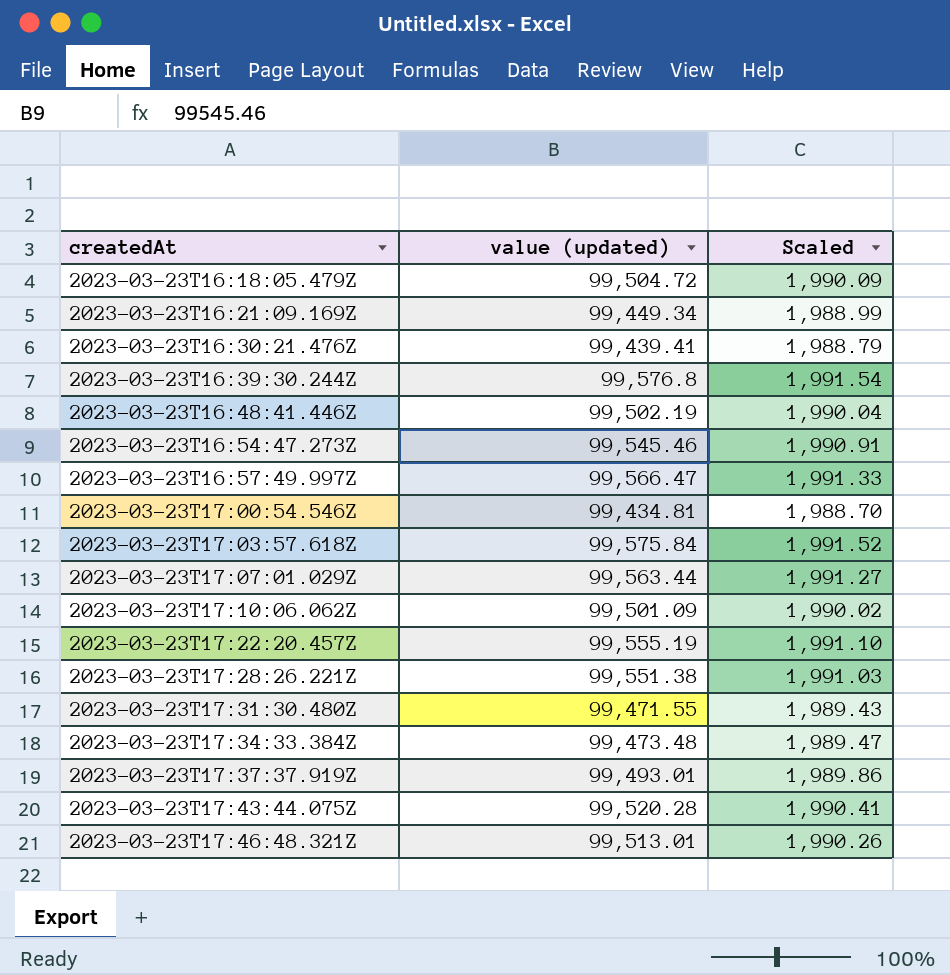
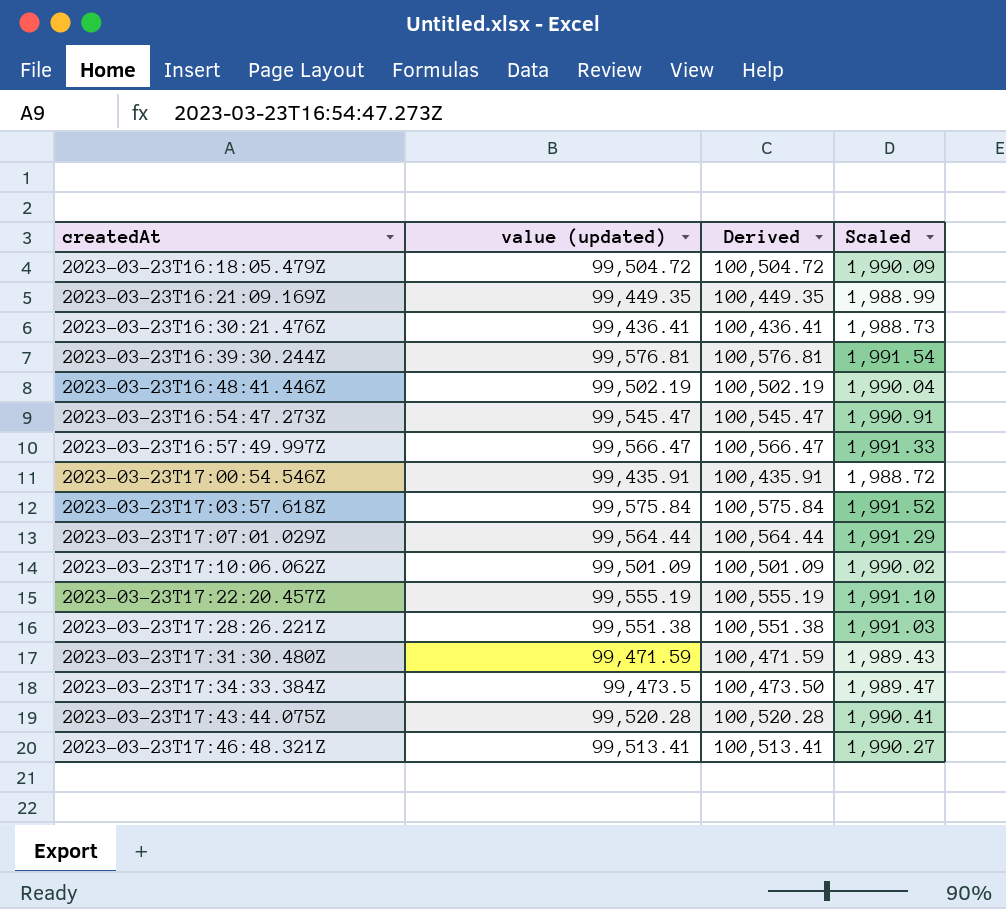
column Derived | formula: none -> [value (updated)] + 1000
row 2023-03-23T17:37:37.919Z: 99,493.01 | 1,989.86 -> none
2023-03-23T16:21:09.169Z | value (updated): 99,449.34 -> 99,449.35
2023-03-23T16:30:21.476Z | value (updated): 99,439.41 -> 99,436.41
2023-03-23T16:30:21.476Z | Scaled: 1,988.79 -> 1,988.73
2023-03-23T16:39:30.244Z | value (updated): 99,576.8 -> 99,576.81
2023-03-23T16:54:47.273Z | value (updated): 99,545.46 -> 99,545.47
2023-03-23T17:00:54.546Z | value (updated): 99,434.81 -> 99,435.91
2023-03-23T17:00:54.546Z | Scaled: 1,988.70 -> 1,988.72
2023-03-23T17:07:01.029Z | value (updated): 99,563.44 -> 99,564.44
2023-03-23T17:07:01.029Z | Scaled: 1,991.27 -> 1,991.29
2023-03-23T17:31:30.480Z | value (updated): 99,471.55 -> 99,471.59
2023-03-23T17:34:33.384Z | value (updated): 99,473.48 -> 99,473.5
2023-03-23T17:46:48.321Z | value (updated): 99,513.01 -> 99,513.41
2023-03-23T17:46:48.321Z | Scaled: 1,990.26 -> 1,990.27

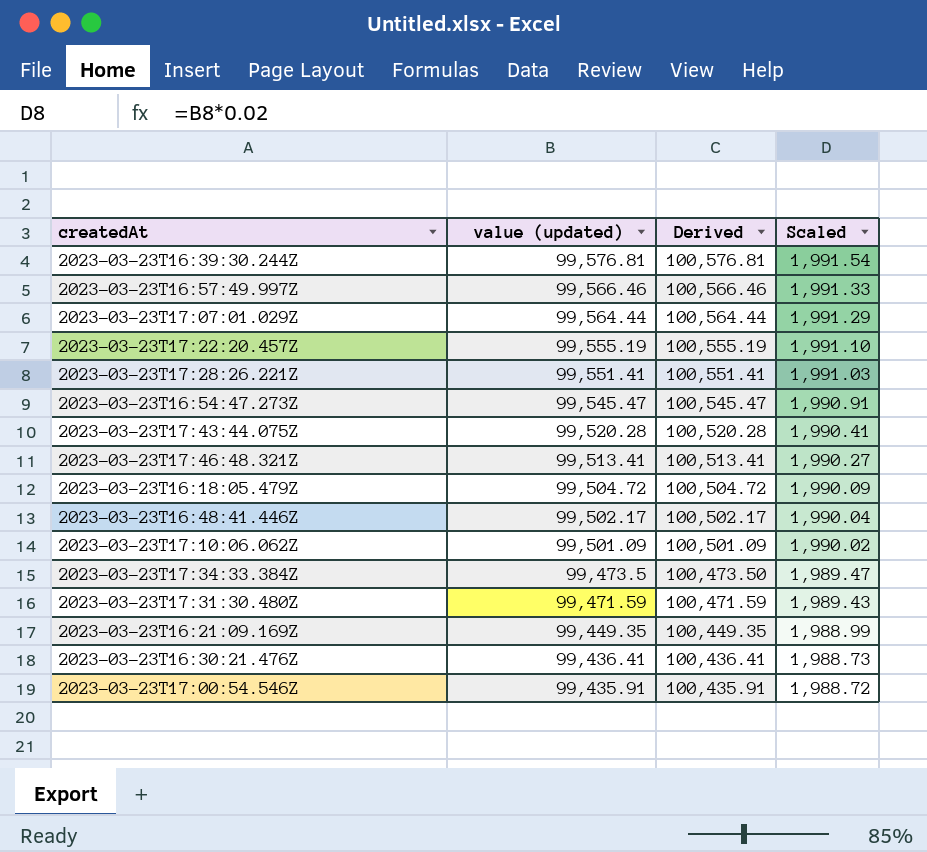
row order: createdAt ascending -> value (updated) descending
row 2023-03-23T17:03:57.618Z: 99,575.84 | 100,575.84 | 1,991.52 -> none
2023-03-23T16:57:49.997Z | value (updated): 99,566.47 -> 99,566.46
2023-03-23T16:57:49.997Z | Derived: 100,566.47 -> 100,566.46
2023-03-23T17:28:26.221Z | value (updated): 99,551.38 -> 99,551.41
2023-03-23T17:28:26.221Z | Derived: 100,551.38 -> 100,551.41
2023-03-23T16:48:41.446Z | value (updated): 99,502.19 -> 99,502.17
2023-03-23T16:48:41.446Z | Derived: 100,502.19 -> 100,502.17

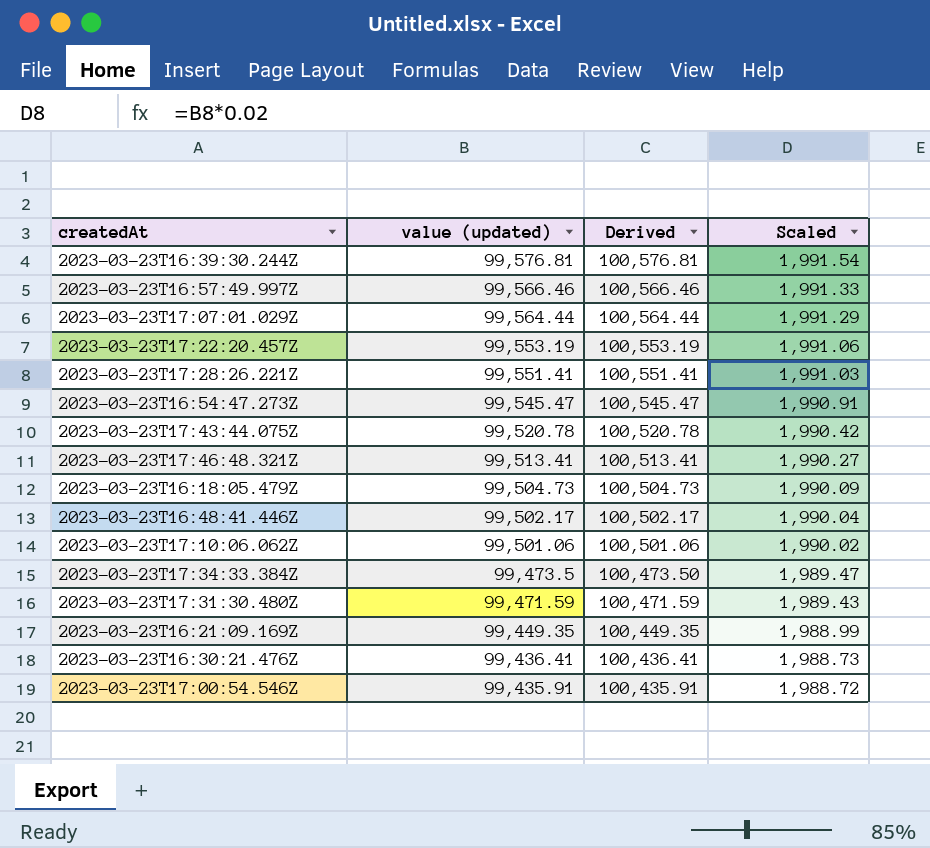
2023-03-23T17:22:20.457Z | value (updated): 99,555.19 -> 99,553.19
2023-03-23T17:22:20.457Z | Derived: 100,555.19 -> 100,553.19
2023-03-23T17:22:20.457Z | Scaled: 1,991.10 -> 1,991.06
2023-03-23T17:43:44.075Z | value (updated): 99,520.28 -> 99,520.78
2023-03-23T17:43:44.075Z | Derived: 100,520.28 -> 100,520.78
2023-03-23T17:43:44.075Z | Scaled: 1,990.41 -> 1,990.42
2023-03-23T16:18:05.479Z | value (updated): 99,504.72 -> 99,504.73
2023-03-23T16:18:05.479Z | Derived: 100,504.72 -> 100,504.73
2023-03-23T17:10:06.062Z | value (updated): 99,501.09 -> 99,501.06
2023-03-23T17:10:06.062Z | Derived: 100,501.09 -> 100,501.06

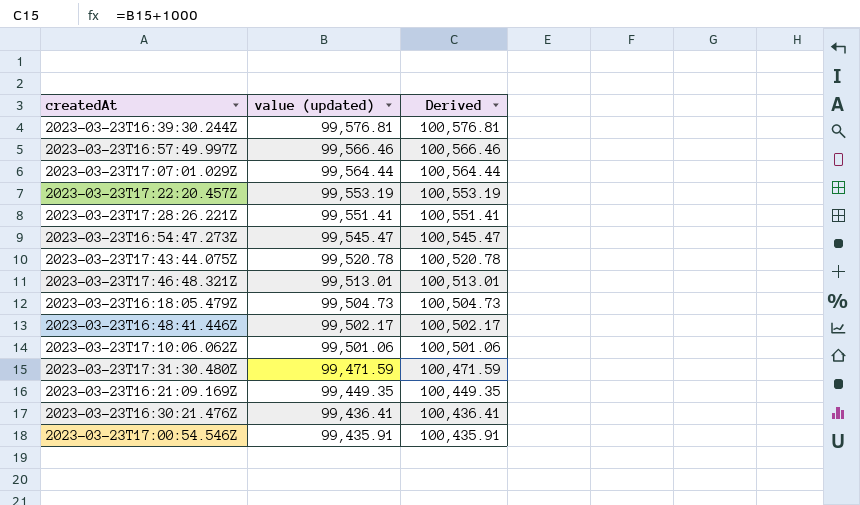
column Scaled | formula: [value (updated)] * 0.02 -> none
row 2023-03-23T17:34:33.384Z: 99,473.5 | 100,473.50 | 1,989.47 -> none
2023-03-23T17:46:48.321Z | value (updated): 99,513.41 -> 99,513.01
2023-03-23T17:46:48.321Z | Derived: 100,513.41 -> 100,513.01

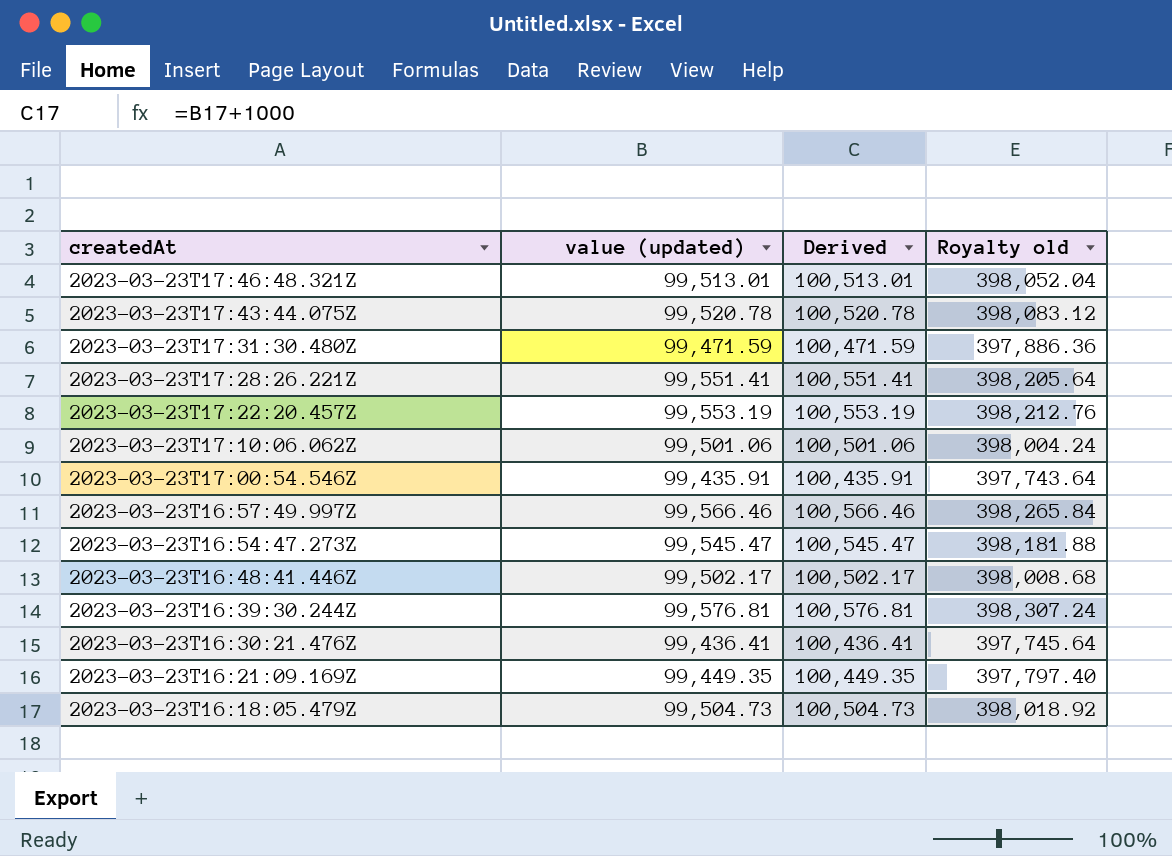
row order: value (updated) descending -> createdAt descending
column Royalty old | formula: none -> [value (updated)] * 4
row 2023-03-23T17:07:01.029Z: 99,564.44 | 100,564.44 -> none

